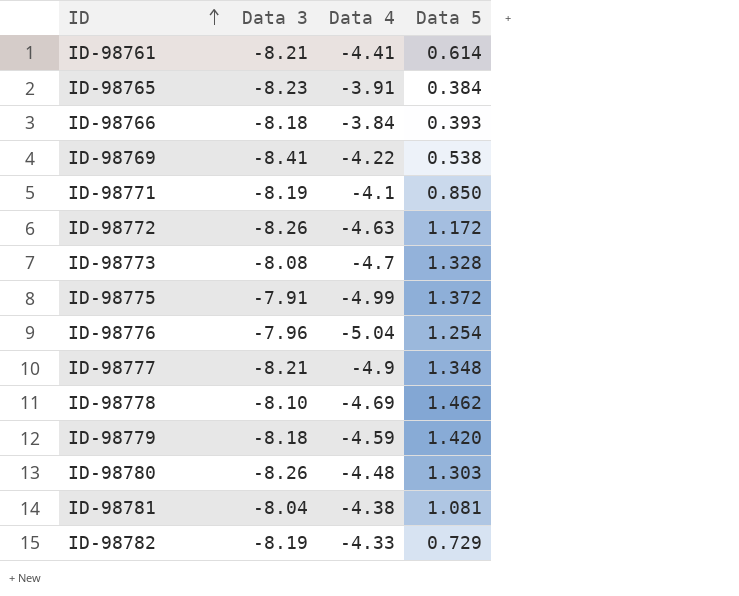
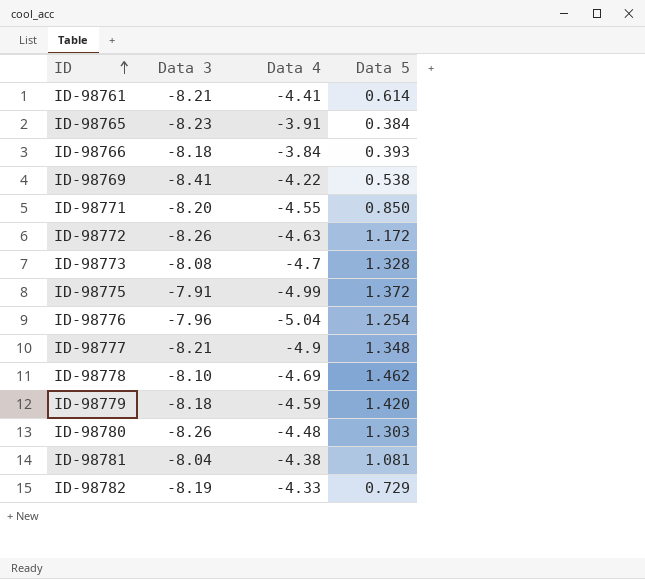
ID-98771 | Data 3: -8.19 -> -8.20
ID-98771 | Data 4: -4.1 -> -4.55

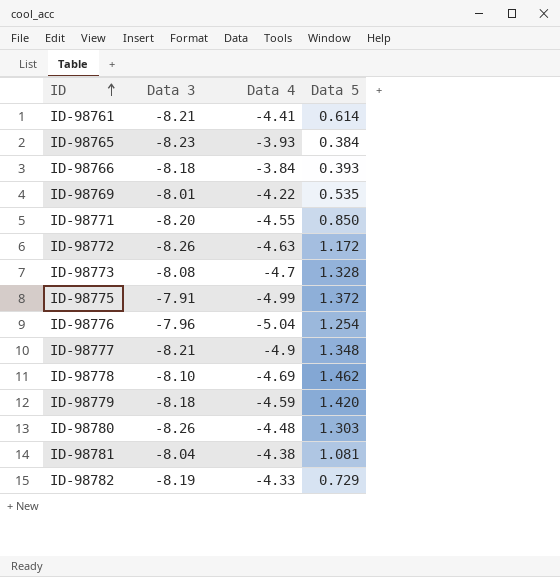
ID-98765 | Data 4: -3.91 -> -3.93
ID-98769 | Data 3: -8.41 -> -8.01
ID-98769 | Data 5: 0.538 -> 0.535

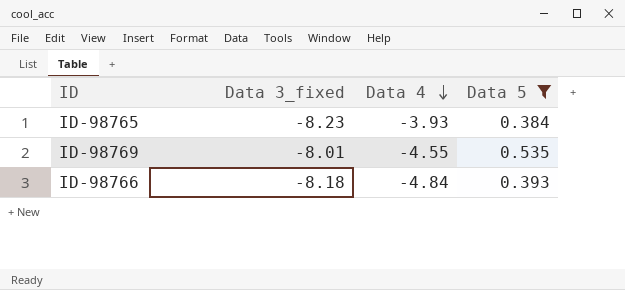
filter: none -> Data 5 <= 0.535
row order: ID ascending -> Data 4 descending
column name: Data 3 -> Data 3_fixed
ID-98769 | Data 4: -4.22 -> -4.55
ID-98766 | Data 4: -3.84 -> -4.84

